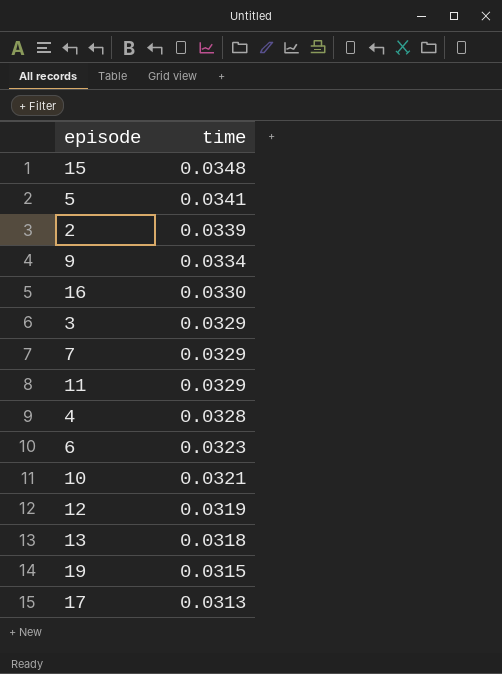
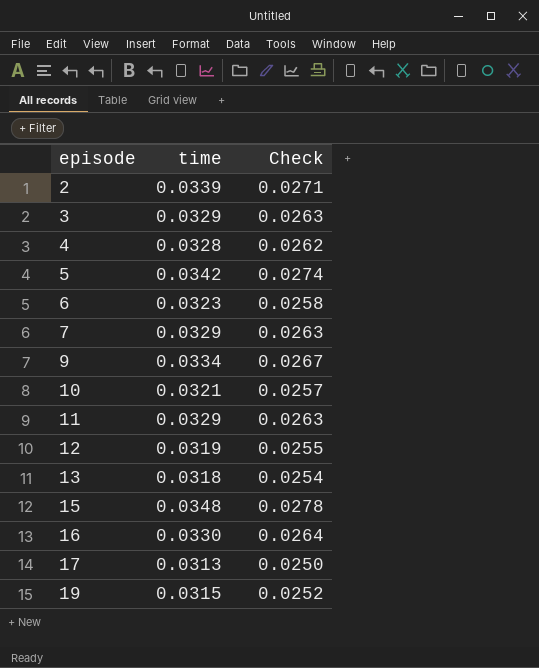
row order: time descending -> episode ascending
column Check | formula: none -> [time] * 0.8
5 | time: 0.0341 -> 0.0342

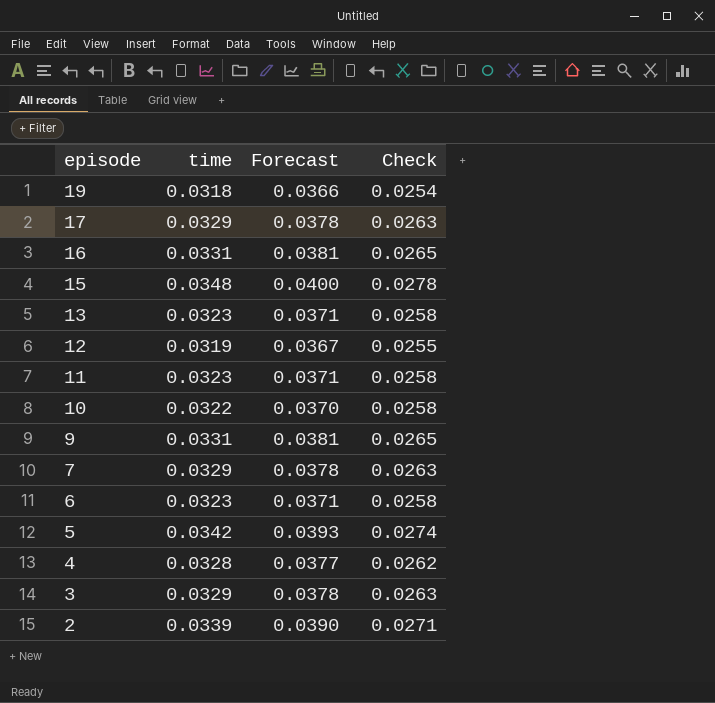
row order: episode ascending -> episode descending
column Forecast | formula: none -> [time] * 1.15
19 | time: 0.0315 -> 0.0318
19 | Check: 0.0252 -> 0.0254
17 | time: 0.0313 -> 0.0329
17 | Check: 0.0250 -> 0.0263
16 | time: 0.0330 -> 0.0331
16 | Check: 0.0264 -> 0.0265
13 | time: 0.0318 -> 0.0323
13 | Check: 0.0254 -> 0.0258
11 | time: 0.0329 -> 0.0323
11 | Check: 0.0263 -> 0.0258
10 | time: 0.0321 -> 0.0322
10 | Check: 0.0257 -> 0.0258
9 | time: 0.0334 -> 0.0331
9 | Check: 0.0267 -> 0.0265

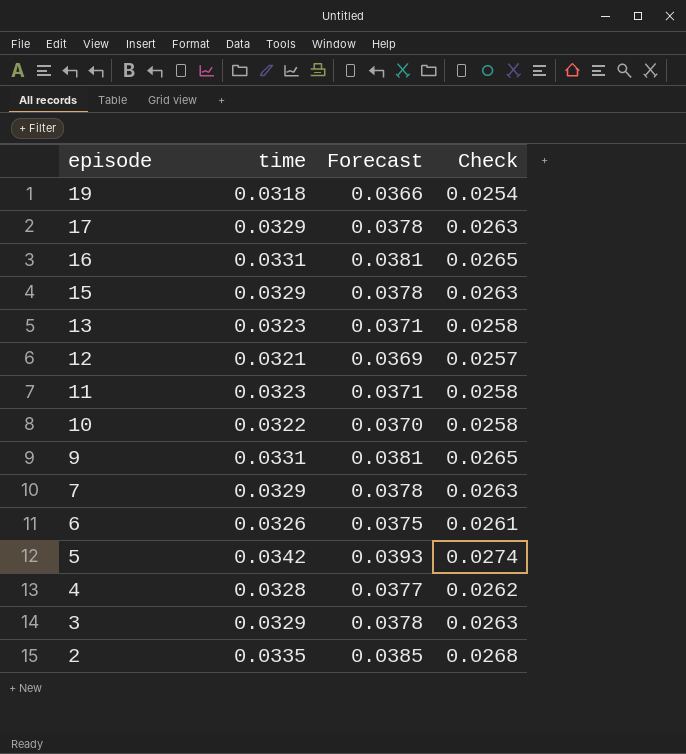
15 | time: 0.0348 -> 0.0329
15 | Forecast: 0.0400 -> 0.0378
15 | Check: 0.0278 -> 0.0263
12 | time: 0.0319 -> 0.0321
12 | Forecast: 0.0367 -> 0.0369
12 | Check: 0.0255 -> 0.0257
6 | time: 0.0323 -> 0.0326
6 | Forecast: 0.0371 -> 0.0375
6 | Check: 0.0258 -> 0.0261
2 | time: 0.0339 -> 0.0335
2 | Forecast: 0.0390 -> 0.0385
2 | Check: 0.0271 -> 0.0268

